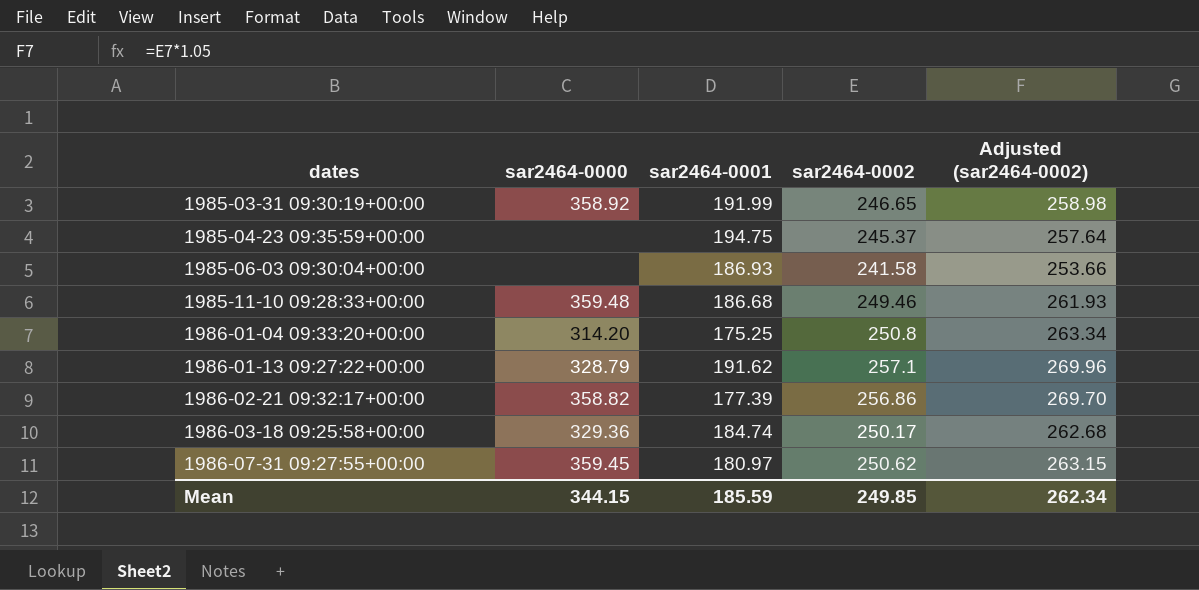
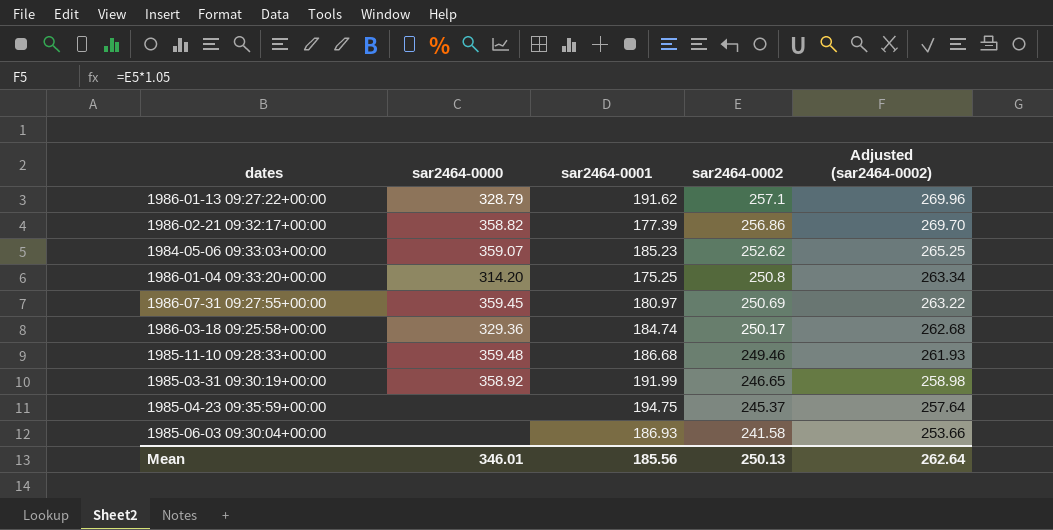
row order: dates ascending -> sar2464-0002 descending
row 1984-05-06 09:33:03+00:00: none -> 359.07 | 185.23 | 252.62 | 265.25
1986-07-31 09:27:55+00:00 | sar2464-0002: 250.62 -> 250.69
1986-07-31 09:27:55+00:00 | Adjusted (sar2464-0002): 263.15 -> 263.22
Mean | sar2464-0000: 344.15 -> 346.01
Mean | sar2464-0001: 185.59 -> 185.56
Mean | sar2464-0002: 249.85 -> 250.13
Mean | Adjusted (sar2464-0002): 262.34 -> 262.64

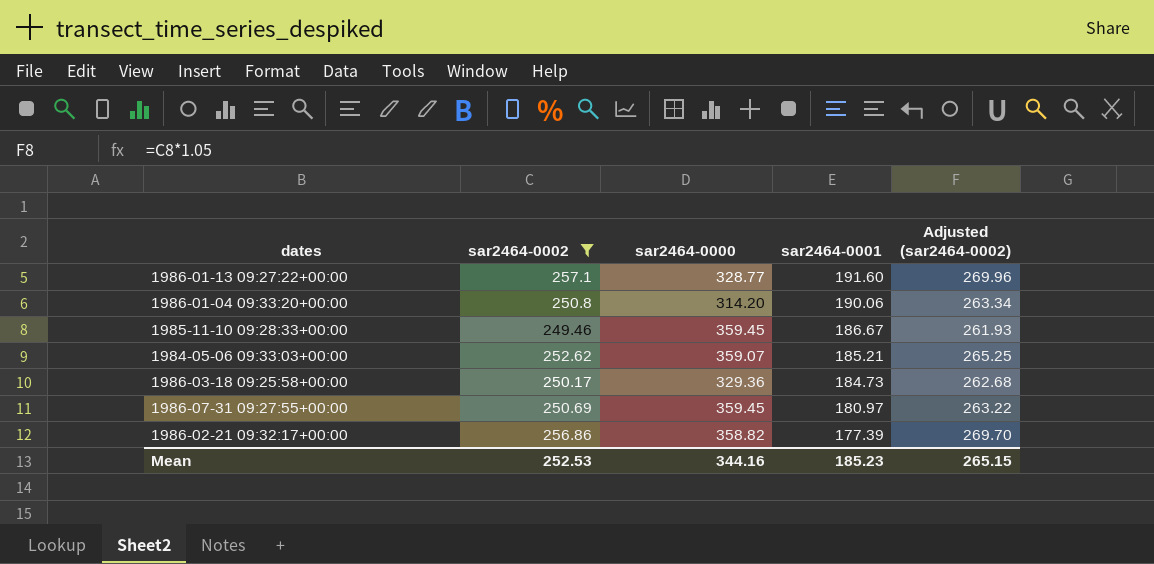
filter: none -> sar2464-0002 >= 249.46
row order: sar2464-0002 descending -> sar2464-0001 descending
column sar2464-0002 | position: 4 -> 2
1986-01-13 09:27:22+00:00 | sar2464-0000: 328.79 -> 328.77
1986-01-13 09:27:22+00:00 | sar2464-0001: 191.62 -> 191.60
1986-01-04 09:33:20+00:00 | sar2464-0001: 175.25 -> 190.06
1985-11-10 09:28:33+00:00 | sar2464-0000: 359.48 -> 359.45
1985-11-10 09:28:33+00:00 | sar2464-0001: 186.68 -> 186.67
1984-05-06 09:33:03+00:00 | sar2464-0001: 185.23 -> 185.21
1986-03-18 09:25:58+00:00 | sar2464-0001: 184.74 -> 184.73
Mean | sar2464-0002: 250.13 -> 252.53
Mean | sar2464-0000: 346.01 -> 344.16
Mean | sar2464-0001: 185.56 -> 185.23
Mean | Adjusted (sar2464-0002): 262.64 -> 265.15

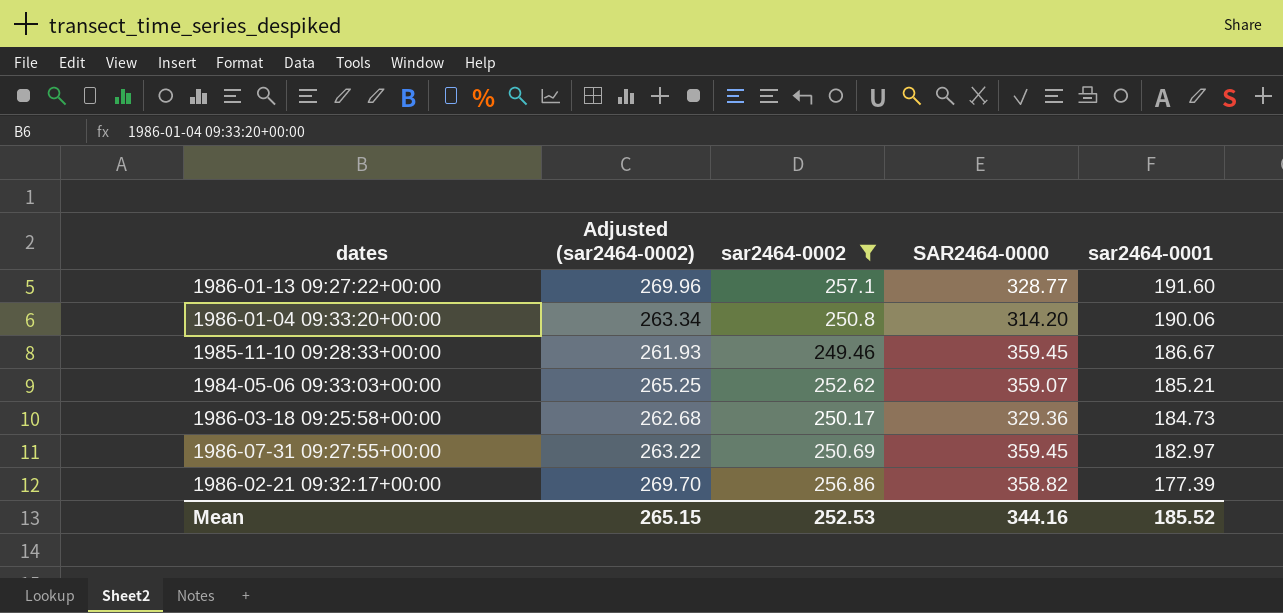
column Adjusted (sar2464-0002) | position: 5 -> 2
column name: sar2464-0000 -> SAR2464-0000
1986-07-31 09:27:55+00:00 | sar2464-0001: 180.97 -> 182.97
Mean | sar2464-0001: 185.23 -> 185.52

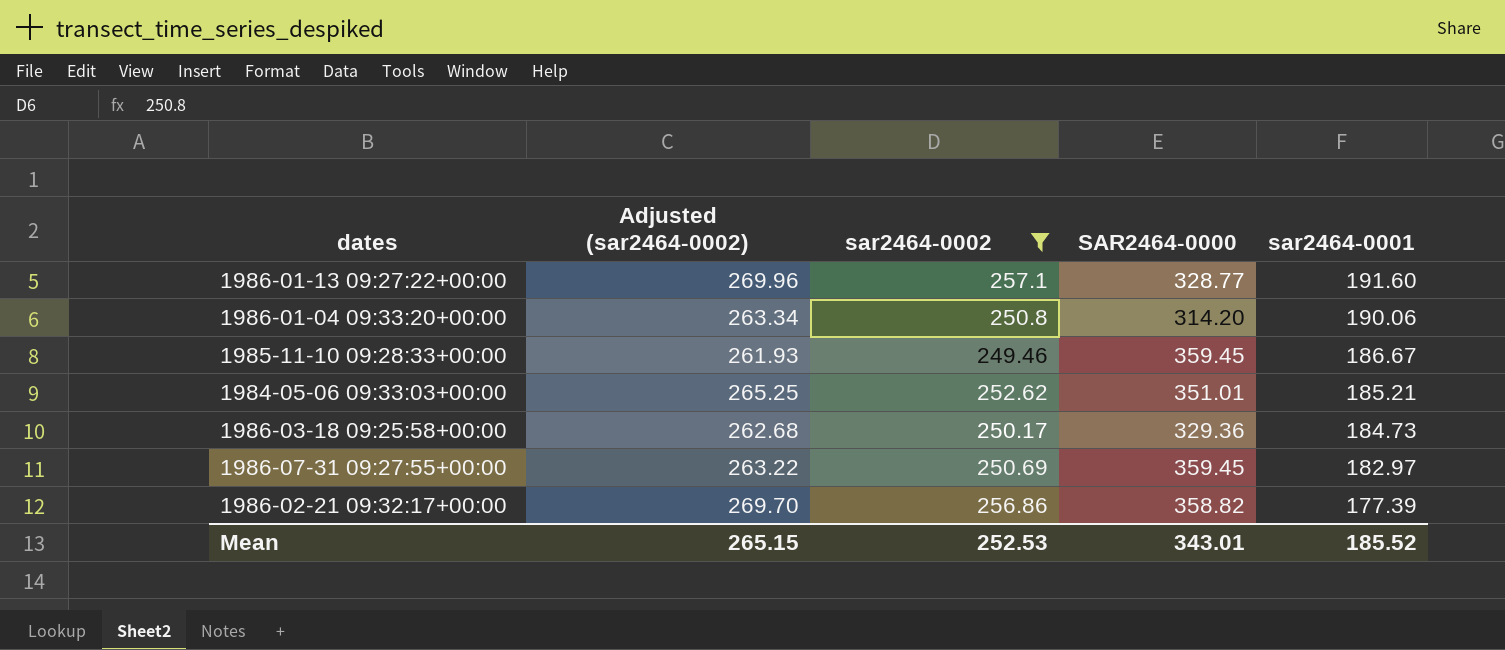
1984-05-06 09:33:03+00:00 | SAR2464-0000: 359.07 -> 351.01
Mean | SAR2464-0000: 344.16 -> 343.01

